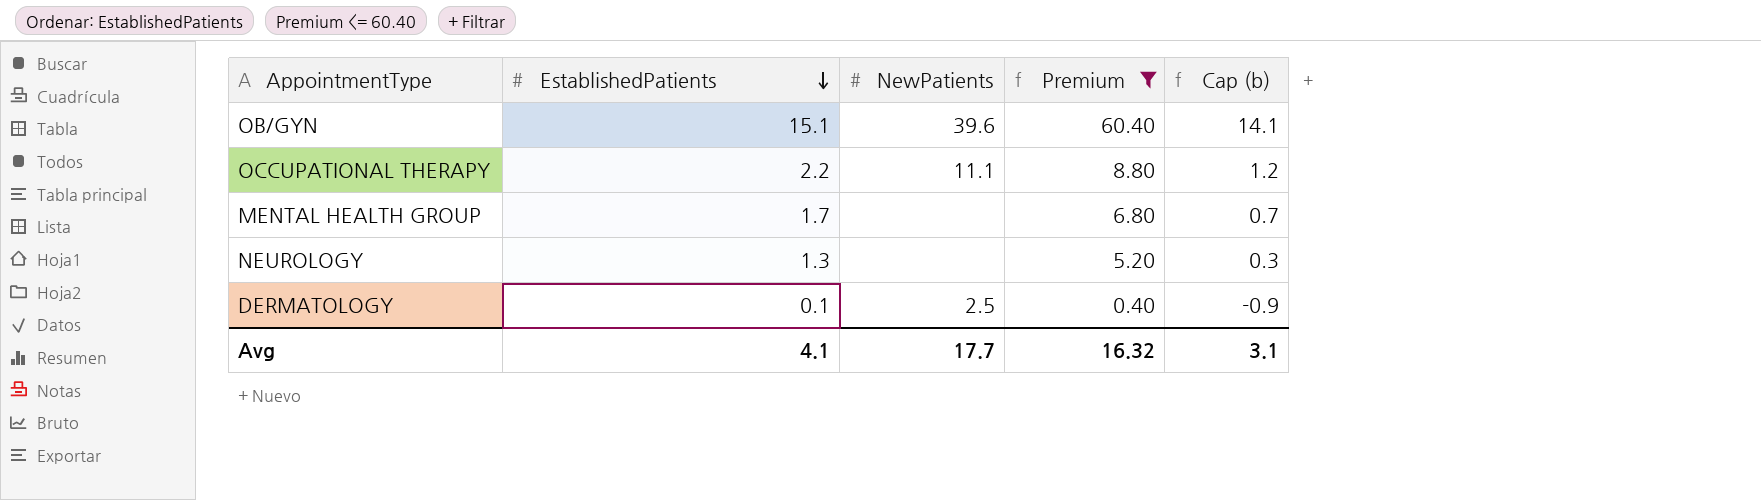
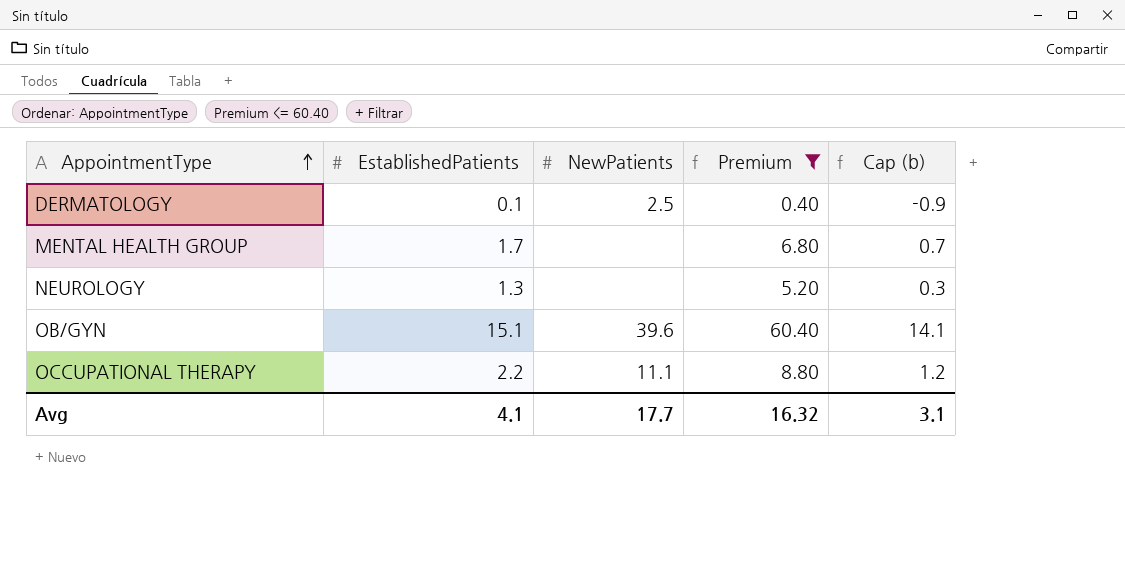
row order: EstablishedPatients descending -> AppointmentType ascending

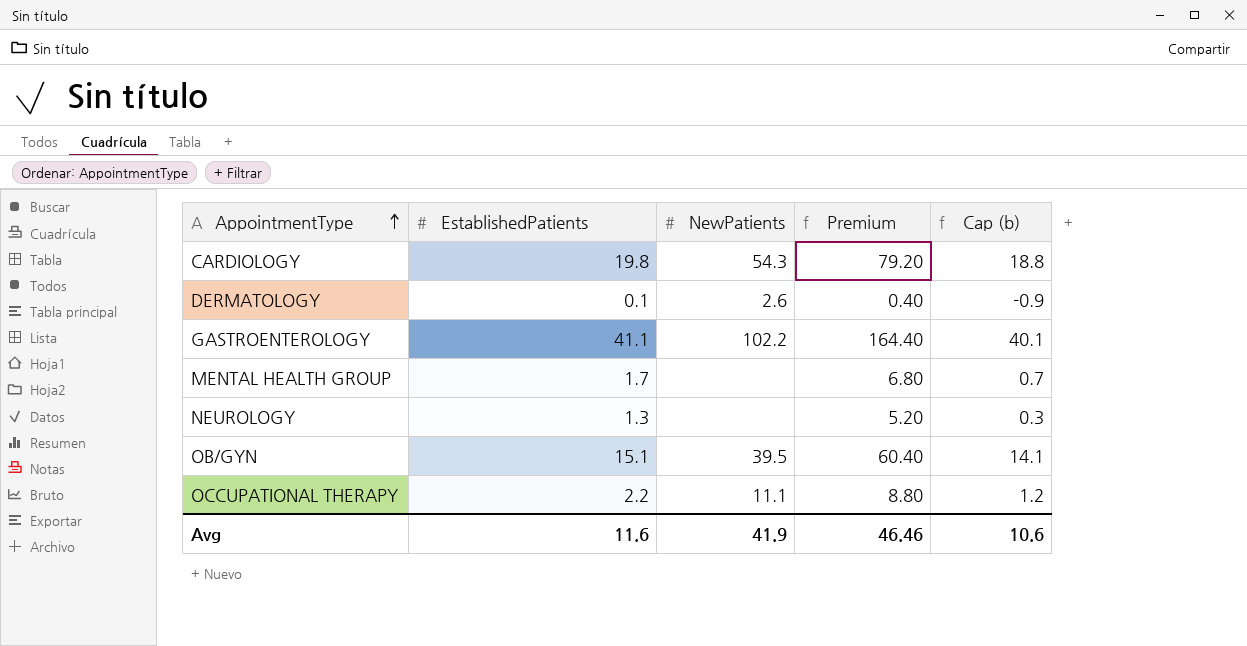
filter: Premium <= 60.40 -> none
DERMATOLOGY | NewPatients: 2.5 -> 2.6
OB/GYN | NewPatients: 39.6 -> 39.5
Avg | EstablishedPatients: 4.1 -> 11.6
Avg | NewPatients: 17.7 -> 41.9
Avg | Premium: 16.32 -> 46.46
Avg | Cap (b): 3.1 -> 10.6

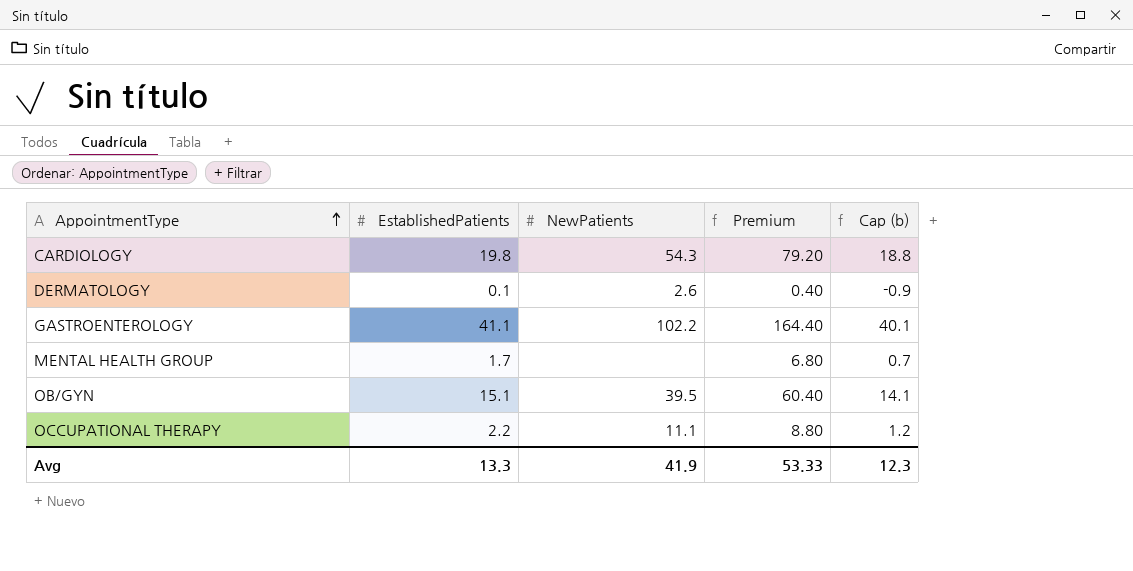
row NEUROLOGY: 1.3 | none | 5.20 | 0.3 -> none
Avg | EstablishedPatients: 11.6 -> 13.3
Avg | Premium: 46.46 -> 53.33
Avg | Cap (b): 10.6 -> 12.3

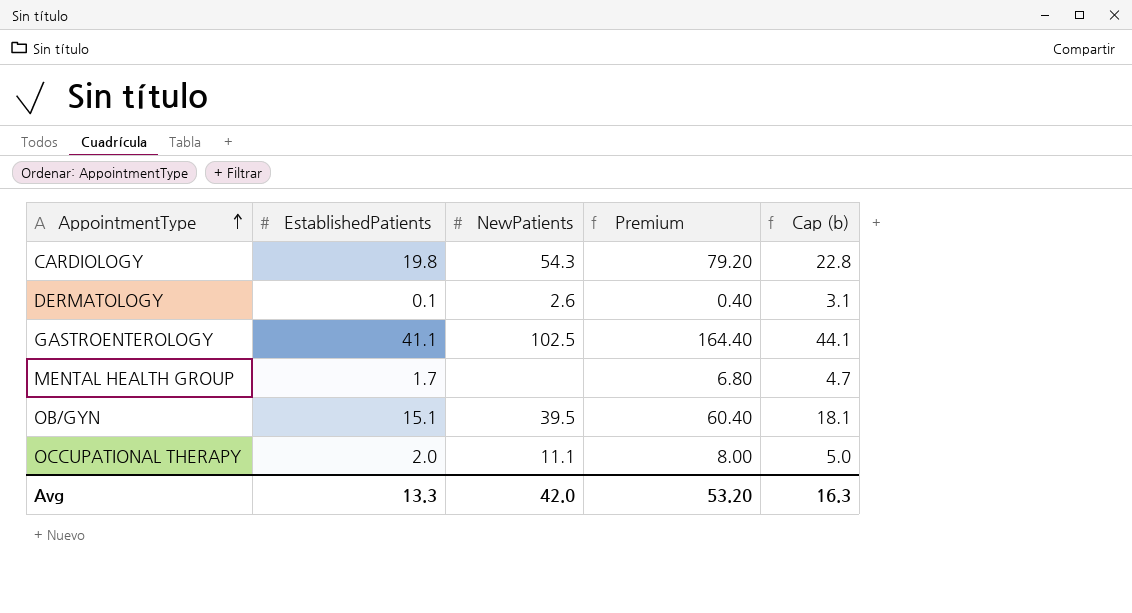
column Cap (b) | formula: [EstablishedPatients] - 1 -> [EstablishedPatients] + 3
GASTROENTEROLOGY | NewPatients: 102.2 -> 102.5
OCCUPATIONAL THERAPY | EstablishedPatients: 2.2 -> 2.0
OCCUPATIONAL THERAPY | Premium: 8.80 -> 8.00
Avg | NewPatients: 41.9 -> 42.0
Avg | Premium: 53.33 -> 53.20
Avg | Cap (b): 12.3 -> 16.3

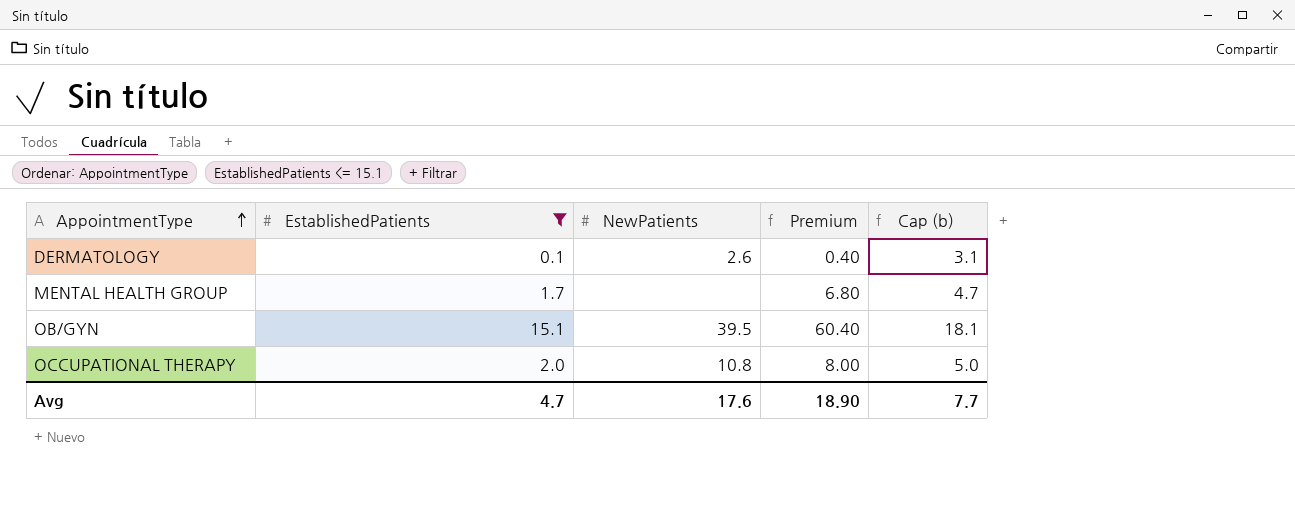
filter: none -> EstablishedPatients <= 15.1
OCCUPATIONAL THERAPY | NewPatients: 11.1 -> 10.8
Avg | EstablishedPatients: 13.3 -> 4.7
Avg | NewPatients: 42.0 -> 17.6
Avg | Premium: 53.20 -> 18.90
Avg | Cap (b): 16.3 -> 7.7

